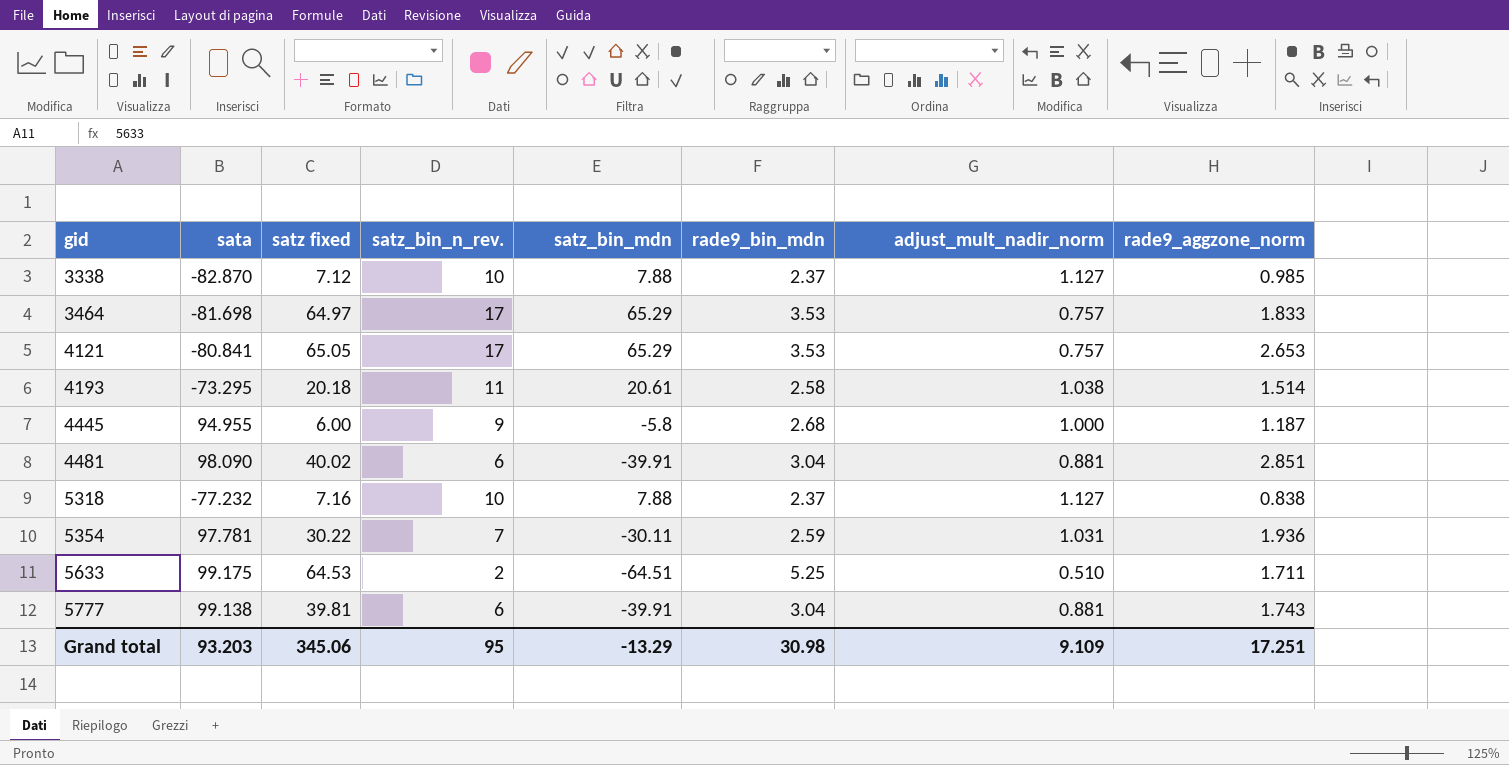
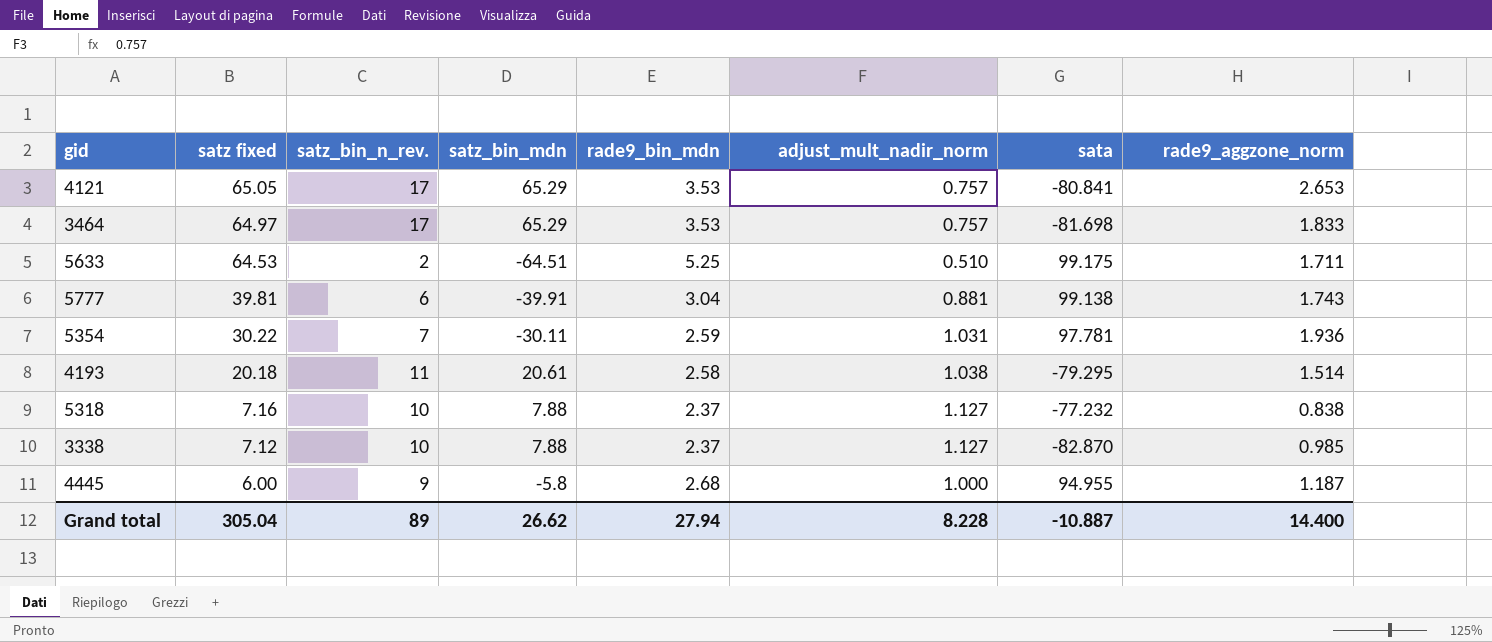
row order: gid ascending -> satz fixed descending
column sata | position: 2 -> 7
row 4481: 98.090 | 40.02 | 6 | -39.91 | 3.04 | 0.881 | 2.851 -> none
4193 | sata: -73.295 -> -79.295
Grand total | satz fixed: 345.06 -> 305.04
Grand total | satz_bin_n_rev.: 95 -> 89
Grand total | satz_bin_mdn: -13.29 -> 26.62
Grand total | rade9_bin_mdn: 30.98 -> 27.94
Grand total | adjust_mult_nadir_norm: 9.109 -> 8.228
Grand total | sata: 93.203 -> -10.887
Grand total | rade9_aggzone_norm: 17.251 -> 14.400

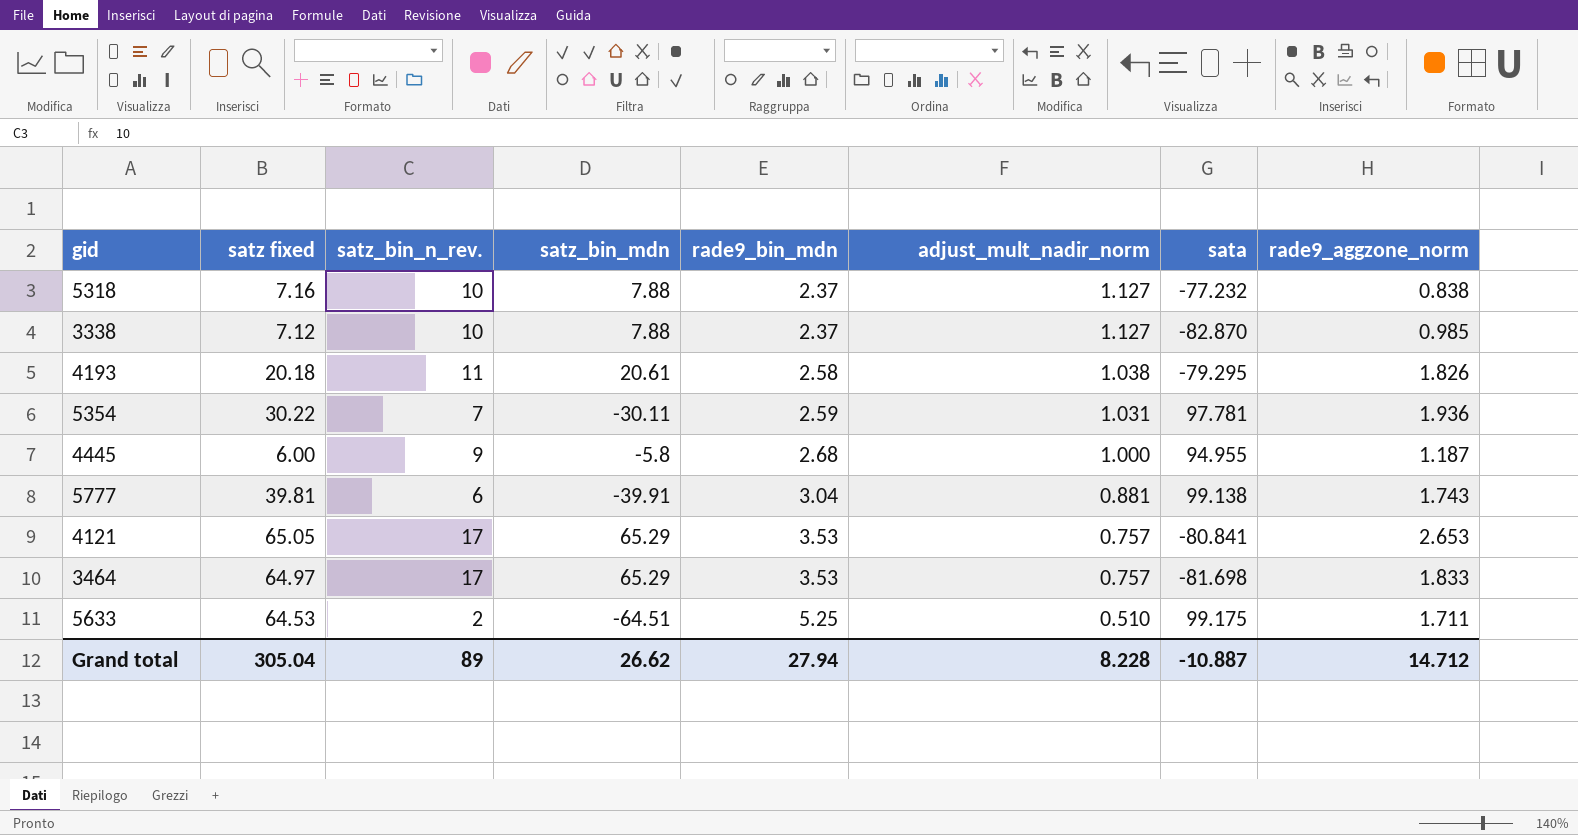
row order: satz fixed descending -> rade9_bin_mdn ascending
4193 | rade9_aggzone_norm: 1.514 -> 1.826
Grand total | rade9_aggzone_norm: 14.400 -> 14.712

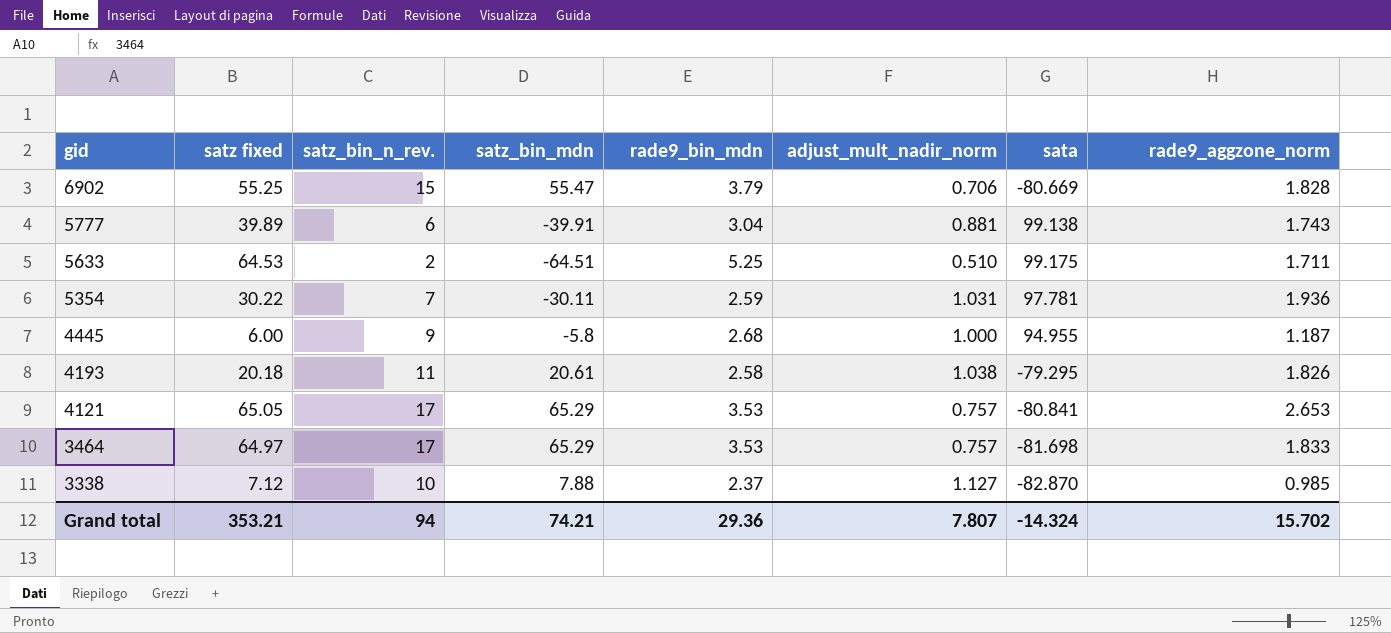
row order: rade9_bin_mdn ascending -> gid descending
row 5318: 7.16 | 10 | 7.88 | 2.37 | 1.127 | -77.232 | 0.838 -> none
row 6902: none -> 55.25 | 15 | 55.47 | 3.79 | 0.706 | -80.669 | 1.828
5777 | satz fixed: 39.81 -> 39.89
Grand total | satz fixed: 305.04 -> 353.21
Grand total | satz_bin_n_rev.: 89 -> 94
Grand total | satz_bin_mdn: 26.62 -> 74.21
Grand total | rade9_bin_mdn: 27.94 -> 29.36
Grand total | adjust_mult_nadir_norm: 8.228 -> 7.807
Grand total | sata: -10.887 -> -14.324
Grand total | rade9_aggzone_norm: 14.712 -> 15.702

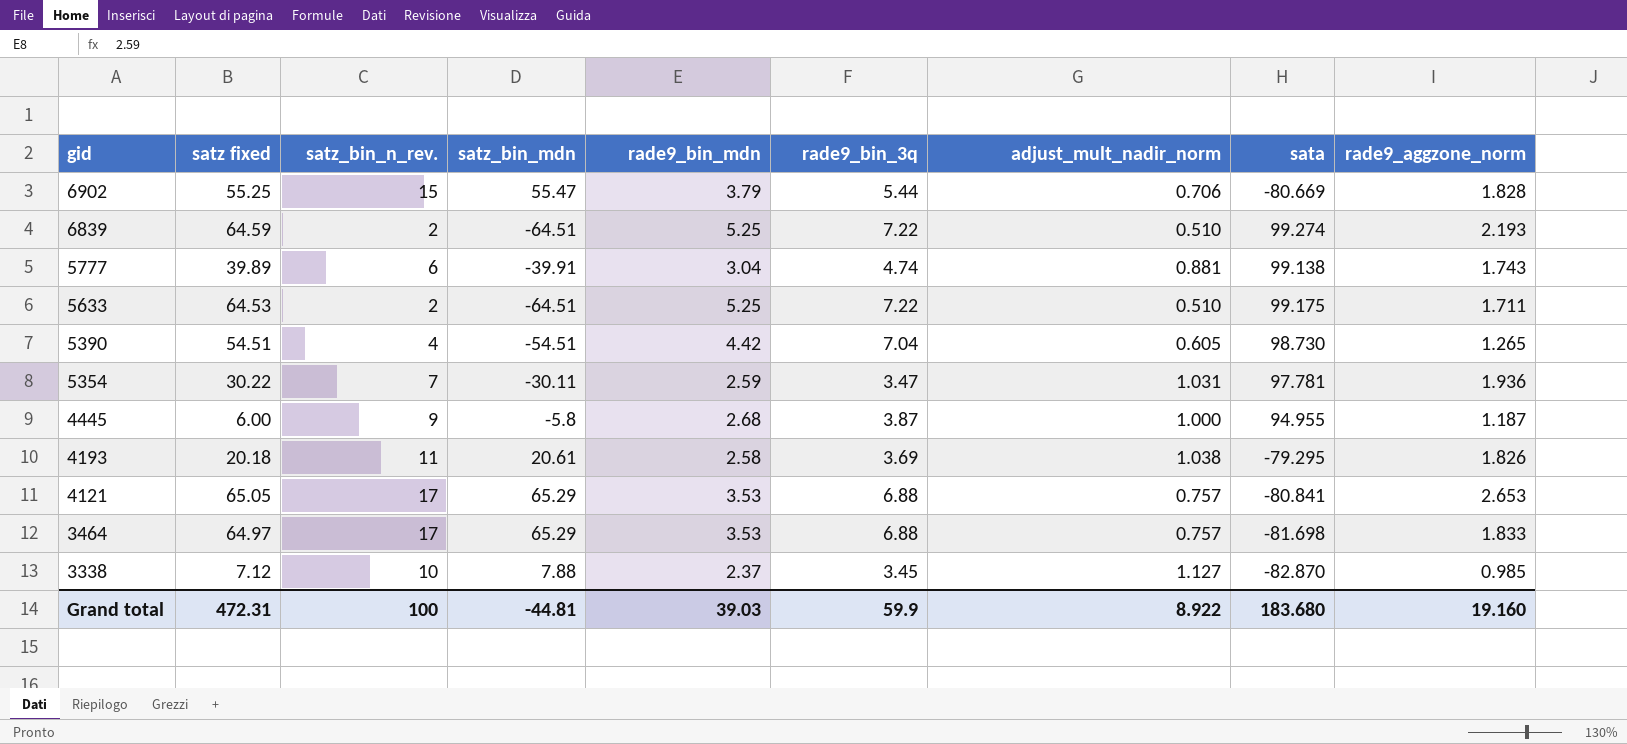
column rade9_bin_3q | position: none -> 6
row 6839: none -> 64.59 | 2 | -64.51 | 5.25 | 7.22 | 0.510 | 99.274 | 2.193
row 5390: none -> 54.51 | 4 | -54.51 | 4.42 | 7.04 | 0.605 | 98.730 | 1.265
Grand total | satz fixed: 353.21 -> 472.31
Grand total | satz_bin_n_rev.: 94 -> 100
Grand total | satz_bin_mdn: 74.21 -> -44.81
Grand total | rade9_bin_mdn: 29.36 -> 39.03
Grand total | adjust_mult_nadir_norm: 7.807 -> 8.922
Grand total | sata: -14.324 -> 183.680
Grand total | rade9_aggzone_norm: 15.702 -> 19.160

